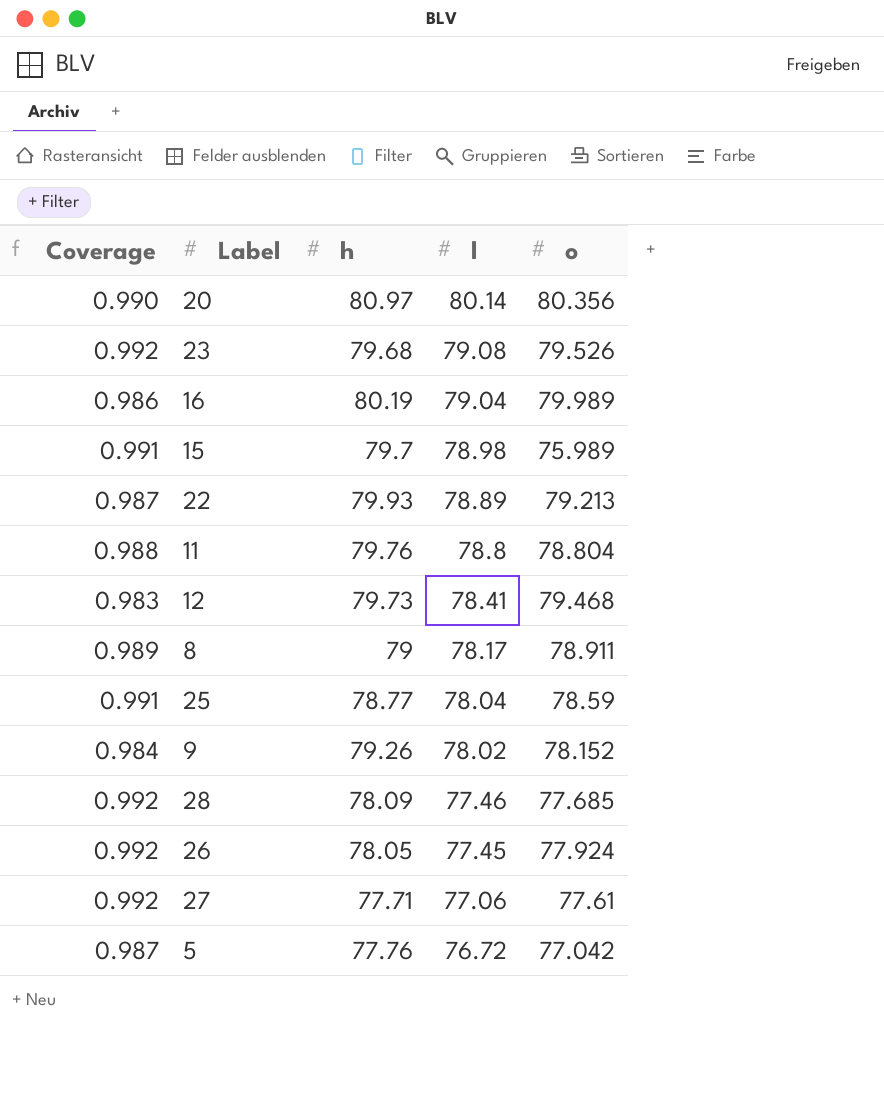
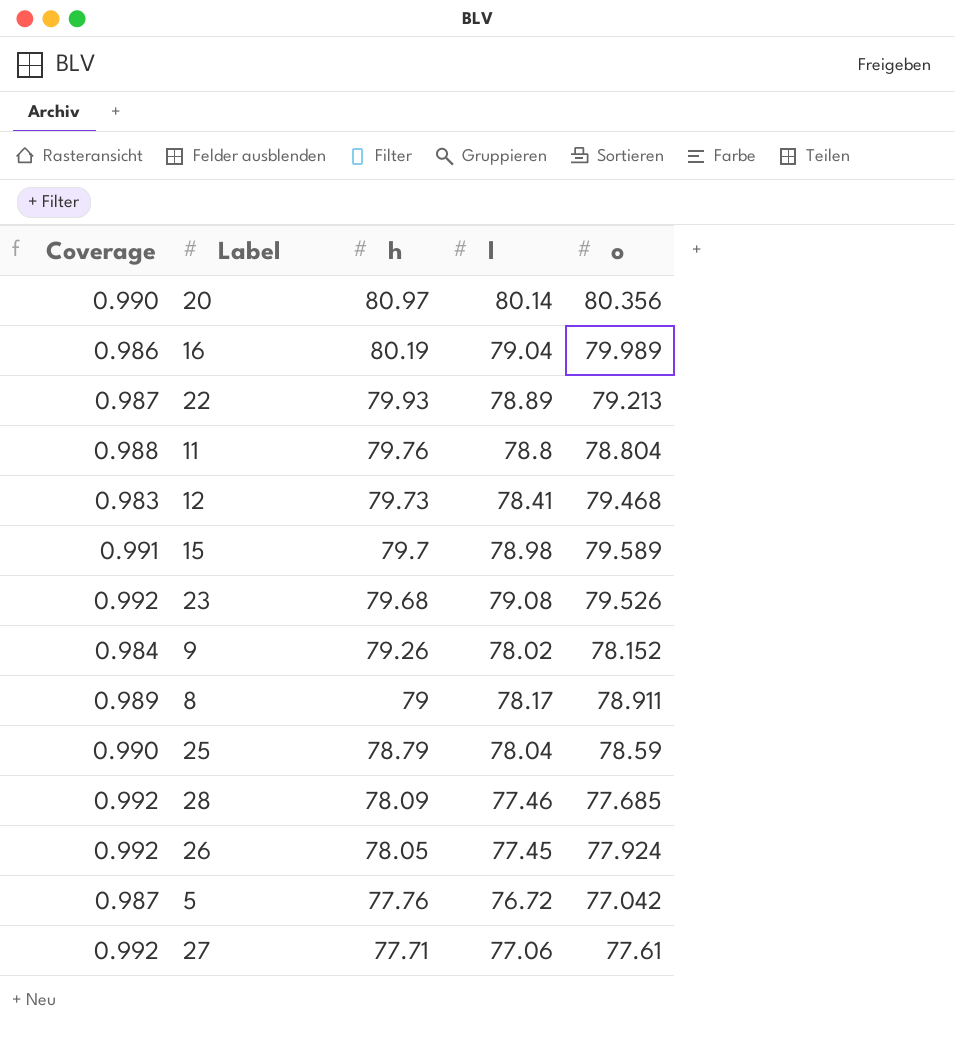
row order: l descending -> h descending
15 | o: 75.989 -> 79.589
25 | Coverage: 0.991 -> 0.990
25 | h: 78.77 -> 78.79

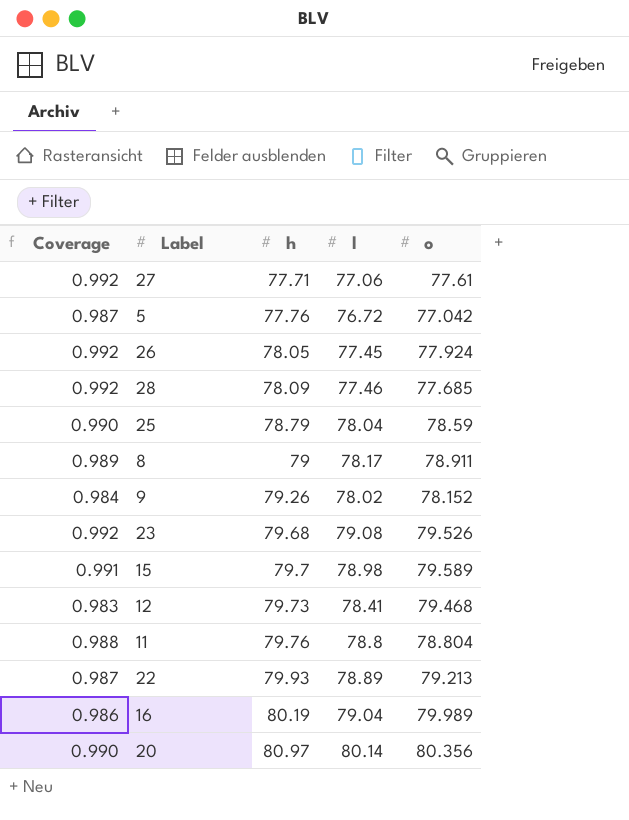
row order: h descending -> h ascending

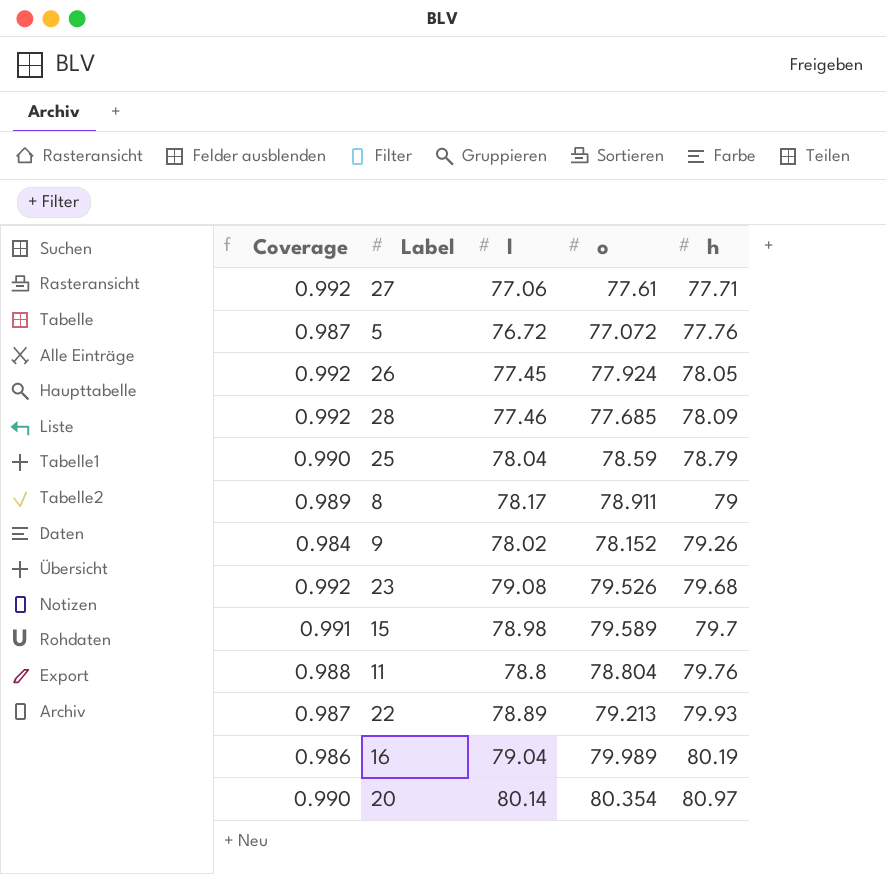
column h | position: 3 -> 5
row 12: 0.983 | 79.73 | 78.41 | 79.468 -> none
5 | o: 77.042 -> 77.072
20 | o: 80.356 -> 80.354

